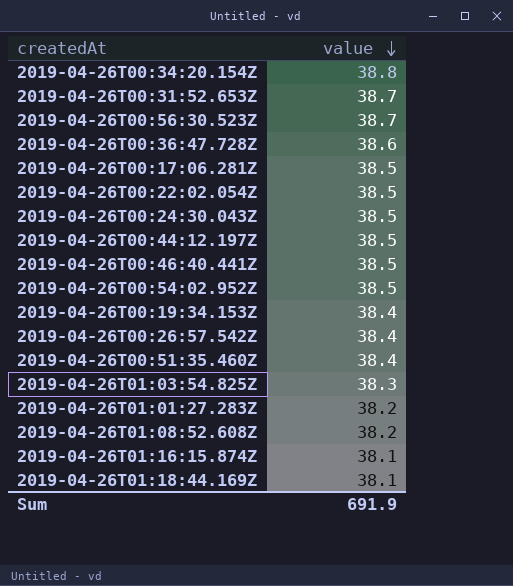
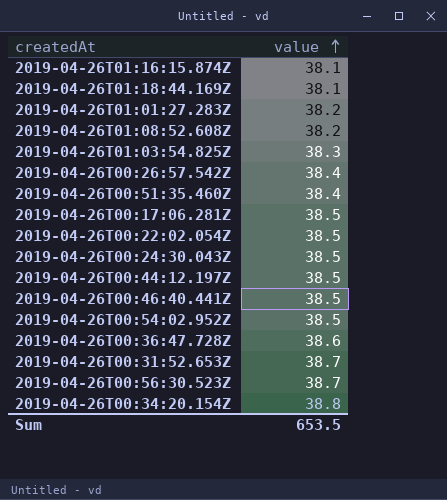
row order: value descending -> value ascending
row 2019-04-26T00:19:34.153Z: 38.4 -> none
Sum | value: 691.9 -> 653.5

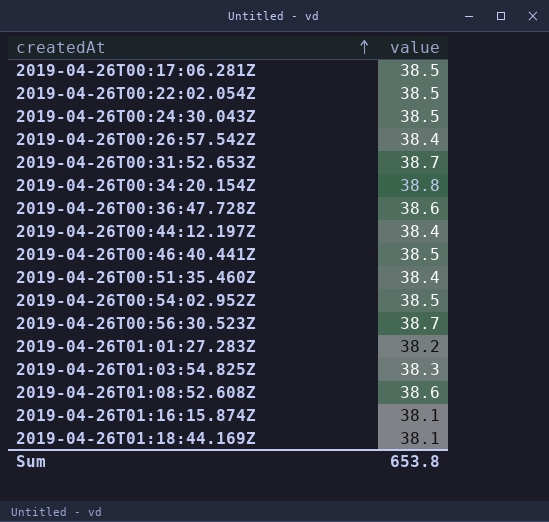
row order: value ascending -> createdAt ascending
2019-04-26T00:44:12.197Z | value: 38.5 -> 38.4
2019-04-26T01:08:52.608Z | value: 38.2 -> 38.6
Sum | value: 653.5 -> 653.8

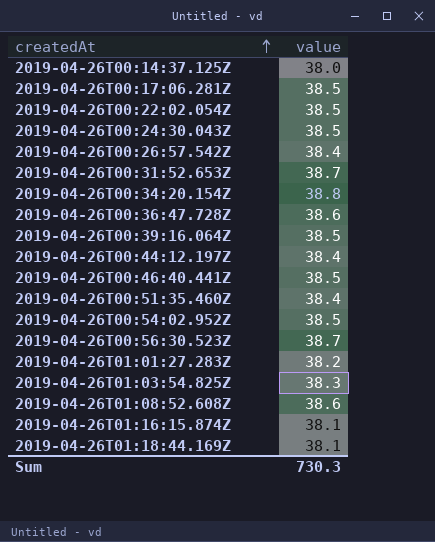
row 2019-04-26T00:14:37.125Z: none -> 38.0
row 2019-04-26T00:39:16.064Z: none -> 38.5
Sum | value: 653.8 -> 730.3

